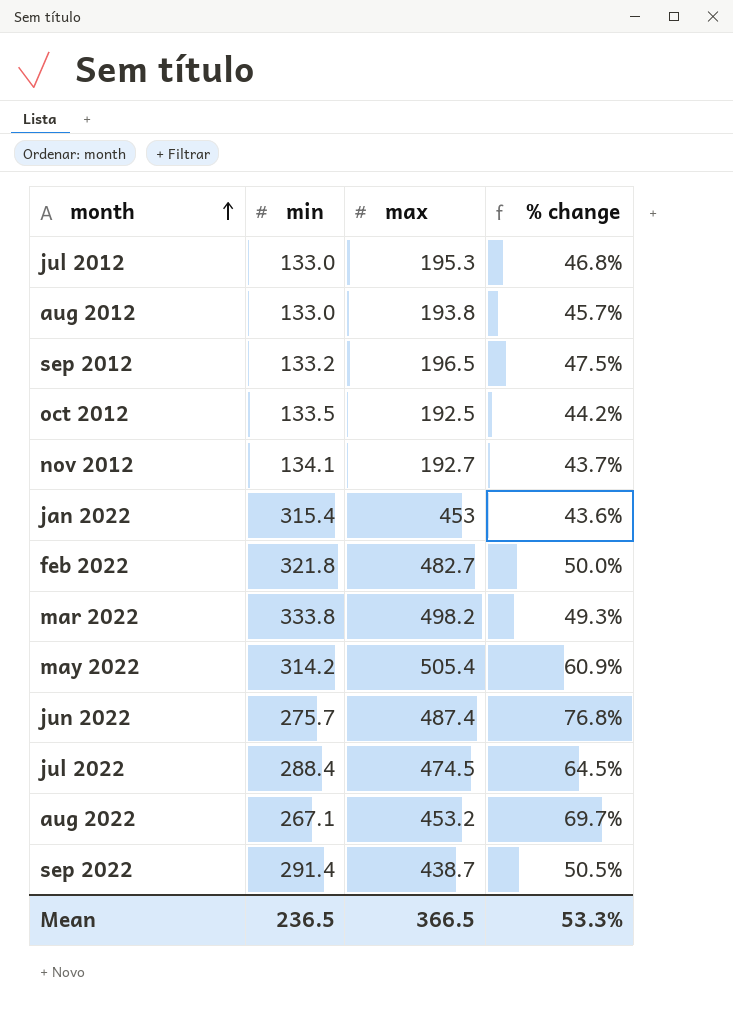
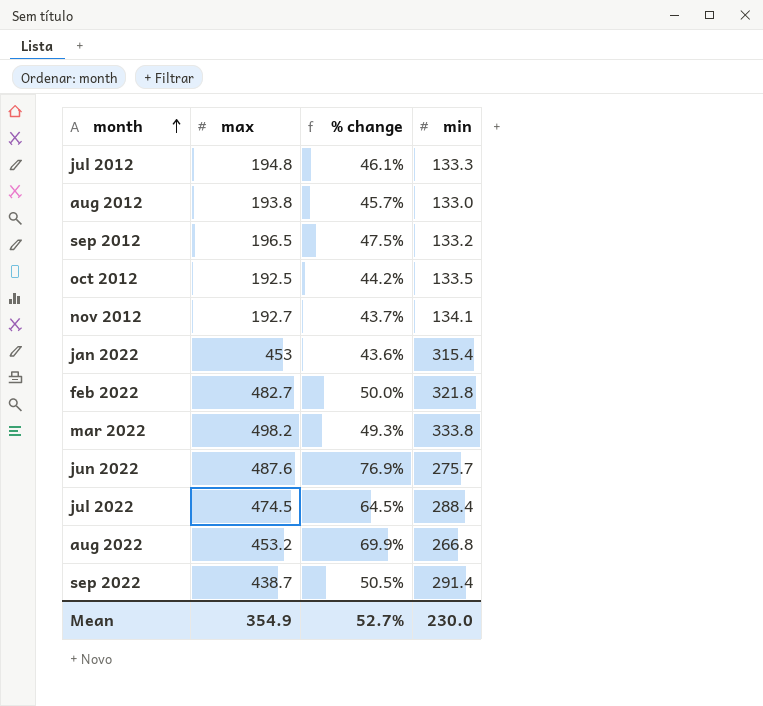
column min | position: 2 -> 4
row may 2022: 314.2 | 505.4 | 60.9% -> none
jul 2012 | max: 195.3 -> 194.8
jul 2012 | % change: 46.8% -> 46.1%
jul 2012 | min: 133.0 -> 133.3
jun 2022 | max: 487.4 -> 487.6
jun 2022 | % change: 76.8% -> 76.9%
aug 2022 | % change: 69.7% -> 69.9%
aug 2022 | min: 267.1 -> 266.8
Mean | max: 366.5 -> 354.9
Mean | % change: 53.3% -> 52.7%
Mean | min: 236.5 -> 230.0

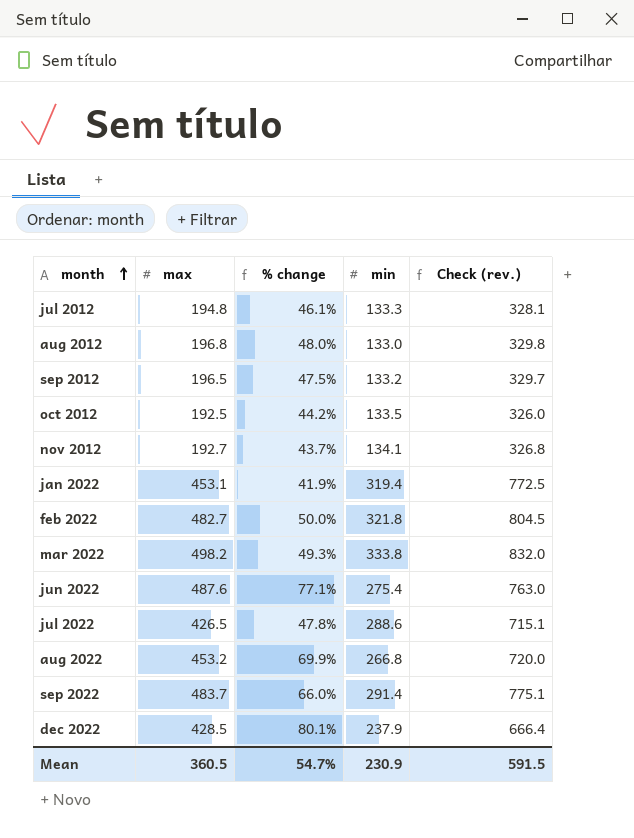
column Check (rev.) | formula: none -> [max] + [min]
aug 2012 | max: 193.8 -> 196.8
aug 2012 | % change: 45.7% -> 48.0%
jan 2022 | max: 453 -> 453.1
jan 2022 | % change: 43.6% -> 41.9%
jan 2022 | min: 315.4 -> 319.4
jun 2022 | % change: 76.9% -> 77.1%
jun 2022 | min: 275.7 -> 275.4
jul 2022 | max: 474.5 -> 426.5
jul 2022 | % change: 64.5% -> 47.8%
jul 2022 | min: 288.4 -> 288.6
sep 2022 | max: 438.7 -> 483.7
sep 2022 | % change: 50.5% -> 66.0%
row dec 2022: none -> 428.5 | 80.1% | 237.9 | 666.4
Mean | max: 354.9 -> 360.5
Mean | % change: 52.7% -> 54.7%
Mean | min: 230.0 -> 230.9

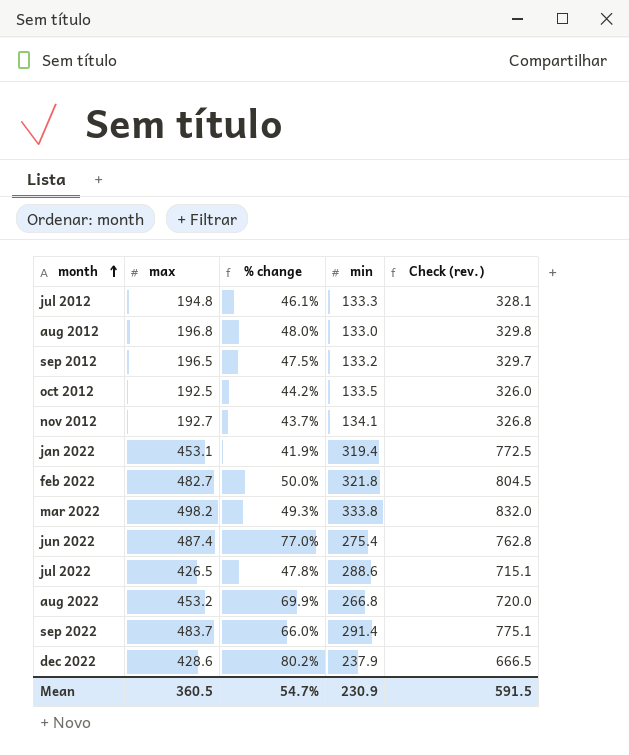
jun 2022 | max: 487.6 -> 487.4
jun 2022 | % change: 77.1% -> 77.0%
jun 2022 | Check (rev.): 763.0 -> 762.8
dec 2022 | max: 428.5 -> 428.6
dec 2022 | % change: 80.1% -> 80.2%
dec 2022 | Check (rev.): 666.4 -> 666.5

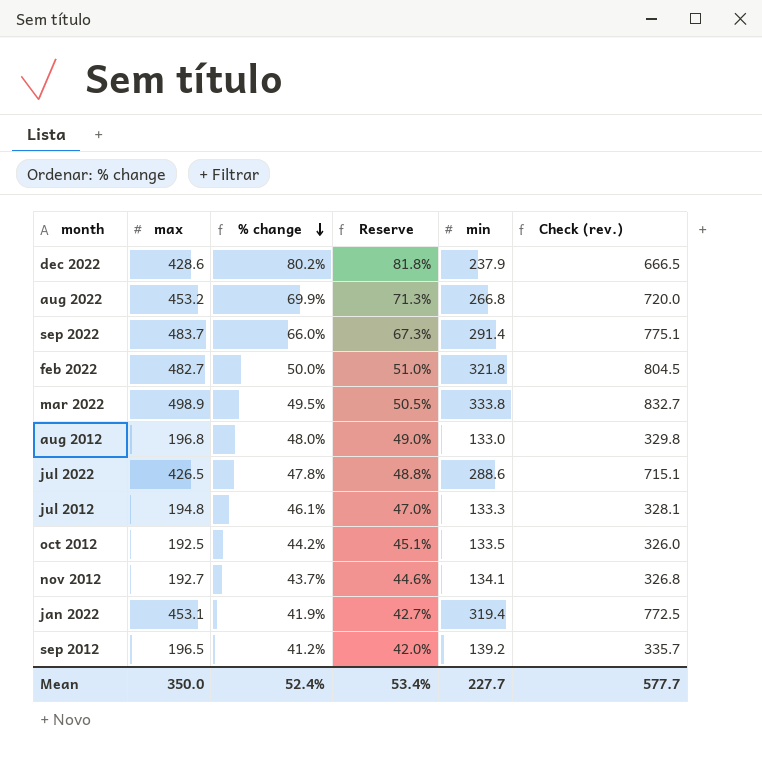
row order: month ascending -> % change descending
column Reserve | formula: none -> [% change] * 1.02
row jun 2022: 487.4 | 77.0% | 275.4 | 762.8 -> none
mar 2022 | max: 498.2 -> 498.9
mar 2022 | % change: 49.3% -> 49.5%
mar 2022 | Check (rev.): 832.0 -> 832.7
sep 2012 | % change: 47.5% -> 41.2%
sep 2012 | min: 133.2 -> 139.2
sep 2012 | Check (rev.): 329.7 -> 335.7
Mean | max: 360.5 -> 350.0
Mean | % change: 54.7% -> 52.4%
Mean | min: 230.9 -> 227.7
Mean | Check (rev.): 591.5 -> 577.7

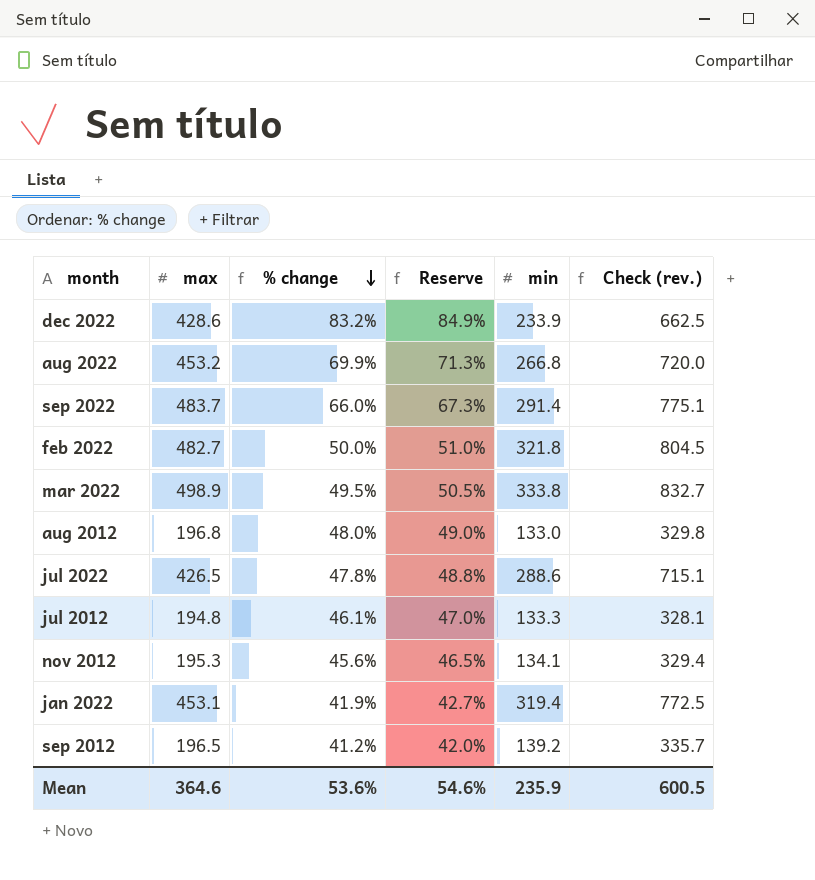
row oct 2012: 192.5 | 44.2% | 45.1% | 133.5 | 326.0 -> none
dec 2022 | % change: 80.2% -> 83.2%
dec 2022 | Reserve: 81.8% -> 84.9%
dec 2022 | min: 237.9 -> 233.9
dec 2022 | Check (rev.): 666.5 -> 662.5
nov 2012 | max: 192.7 -> 195.3
nov 2012 | % change: 43.7% -> 45.6%
nov 2012 | Reserve: 44.6% -> 46.5%
nov 2012 | Check (rev.): 326.8 -> 329.4
Mean | max: 350.0 -> 364.6
Mean | % change: 52.4% -> 53.6%
Mean | Reserve: 53.4% -> 54.6%
Mean | min: 227.7 -> 235.9
Mean | Check (rev.): 577.7 -> 600.5

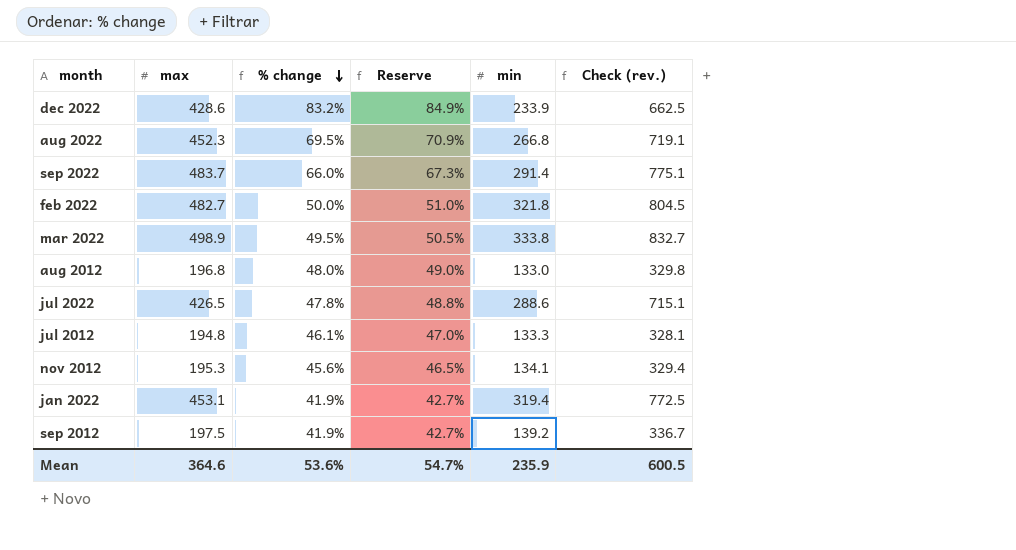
aug 2022 | max: 453.2 -> 452.3
aug 2022 | % change: 69.9% -> 69.5%
aug 2022 | Reserve: 71.3% -> 70.9%
aug 2022 | Check (rev.): 720.0 -> 719.1
sep 2012 | max: 196.5 -> 197.5
sep 2012 | % change: 41.2% -> 41.9%
sep 2012 | Reserve: 42.0% -> 42.7%
sep 2012 | Check (rev.): 335.7 -> 336.7
Mean | Reserve: 54.6% -> 54.7%

